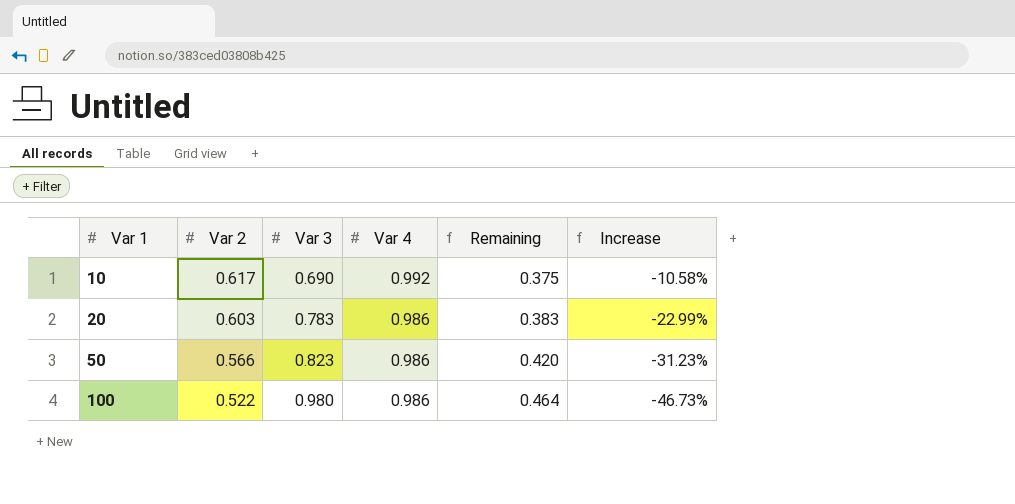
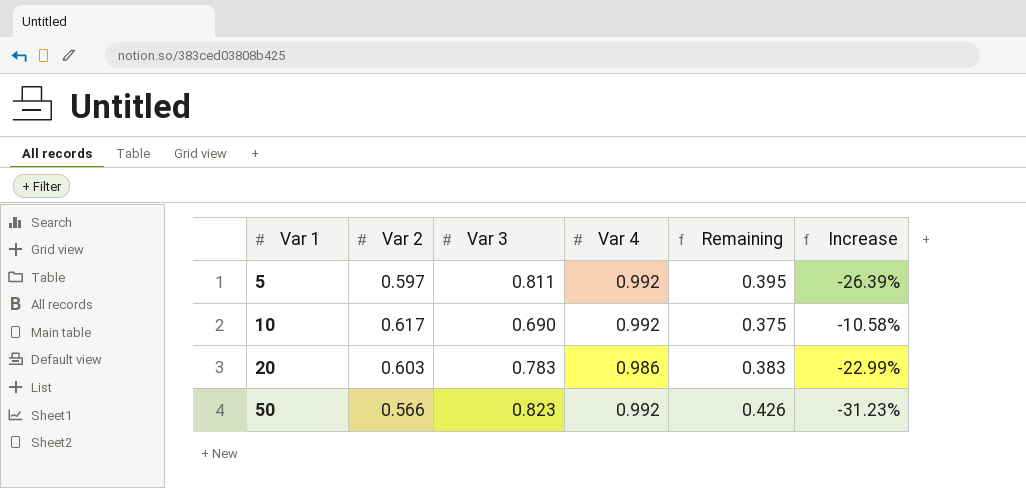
row 100: 0.522 | 0.980 | 0.986 | 0.464 | -46.73% -> none
row 5: none -> 0.597 | 0.811 | 0.992 | 0.395 | -26.39%
50 | Var 4: 0.986 -> 0.992
50 | Remaining: 0.420 -> 0.426

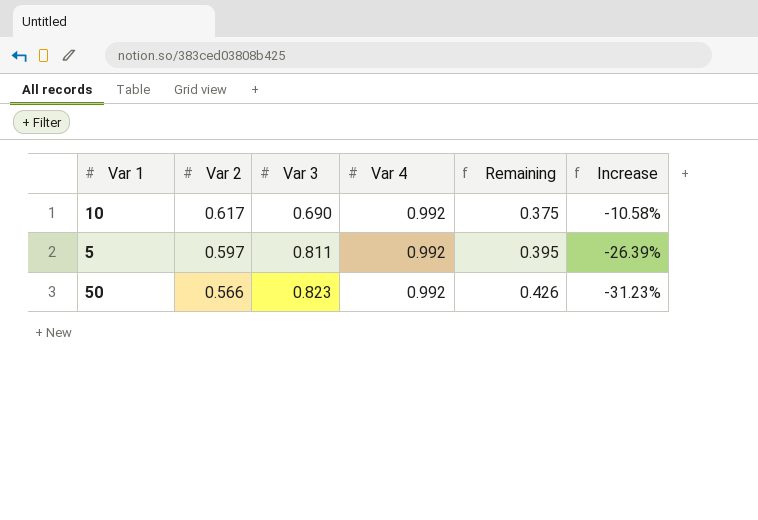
row order: Var 1 ascending -> Var 2 descending
row 20: 0.603 | 0.783 | 0.986 | 0.383 | -22.99% -> none

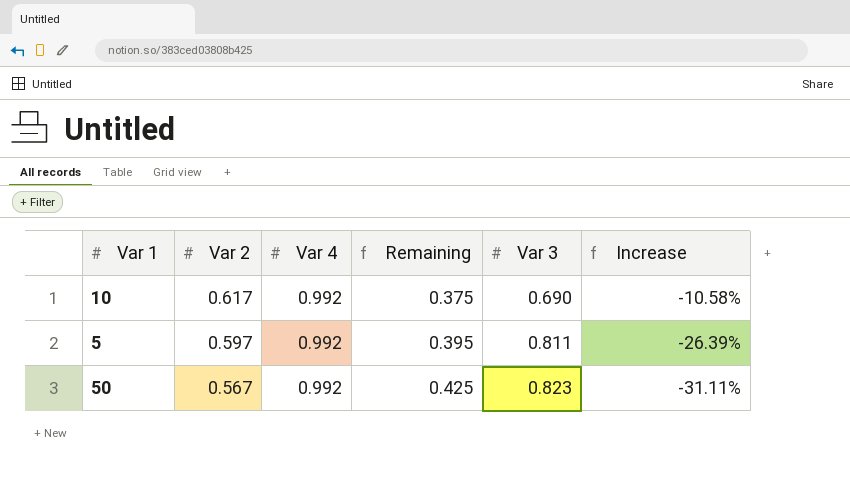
column Var 3 | position: 3 -> 5
50 | Var 2: 0.566 -> 0.567
50 | Remaining: 0.426 -> 0.425
50 | Increase: -31.23% -> -31.11%

